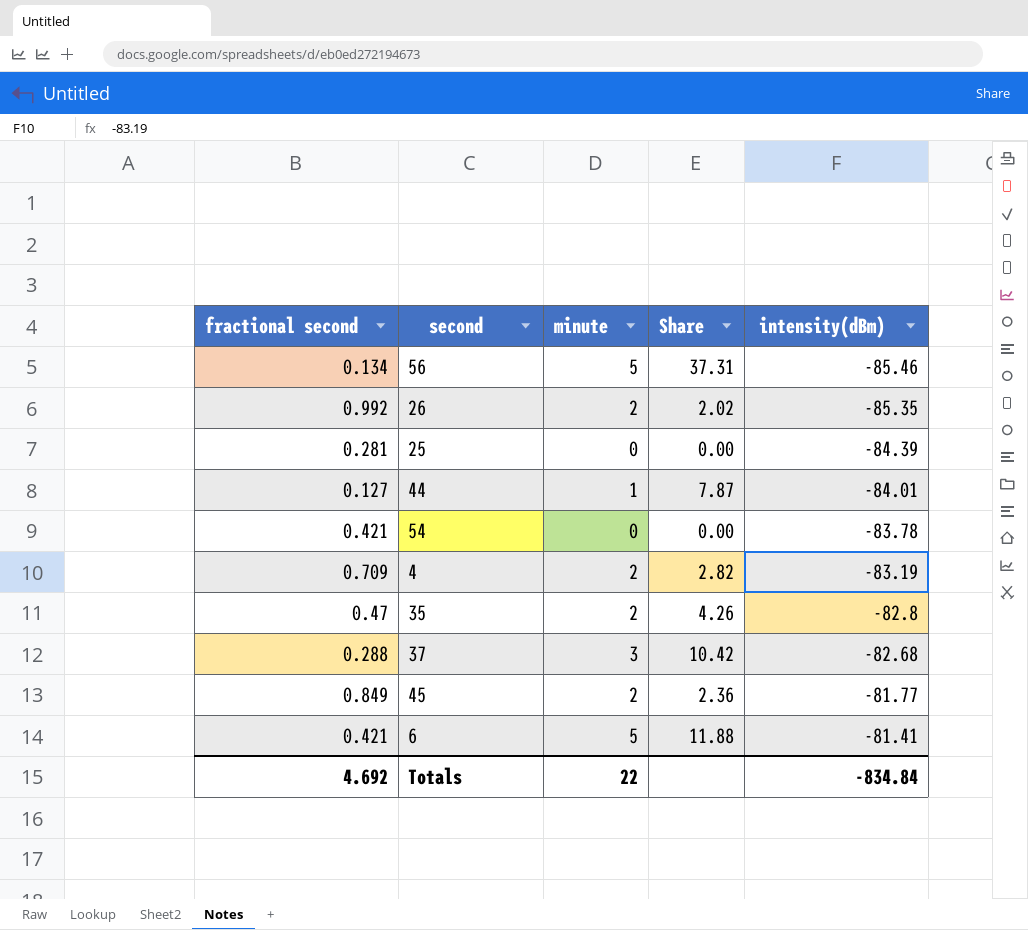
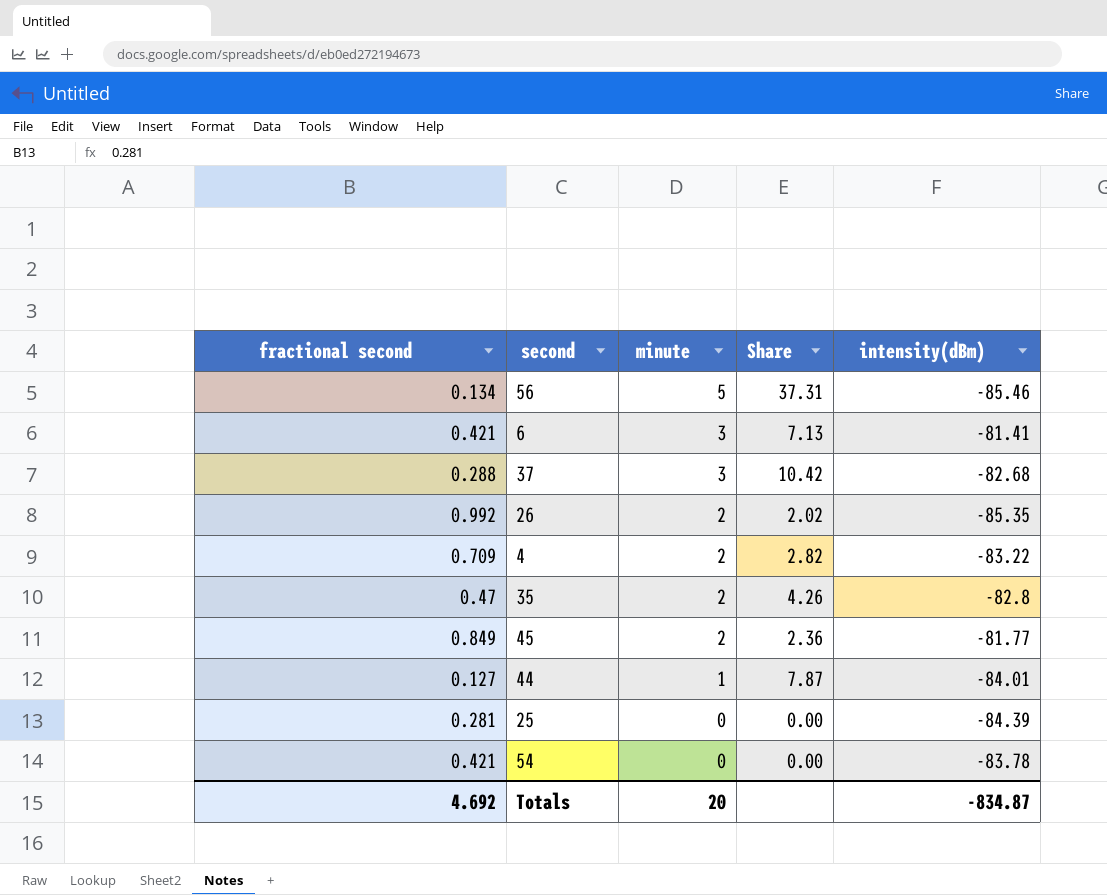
row order: intensity(dBm) ascending -> minute descending
6 | minute: 5 -> 3
6 | Share: 11.88 -> 7.13
4 | intensity(dBm): -83.19 -> -83.22
Totals | minute: 22 -> 20
Totals | intensity(dBm): -834.84 -> -834.87

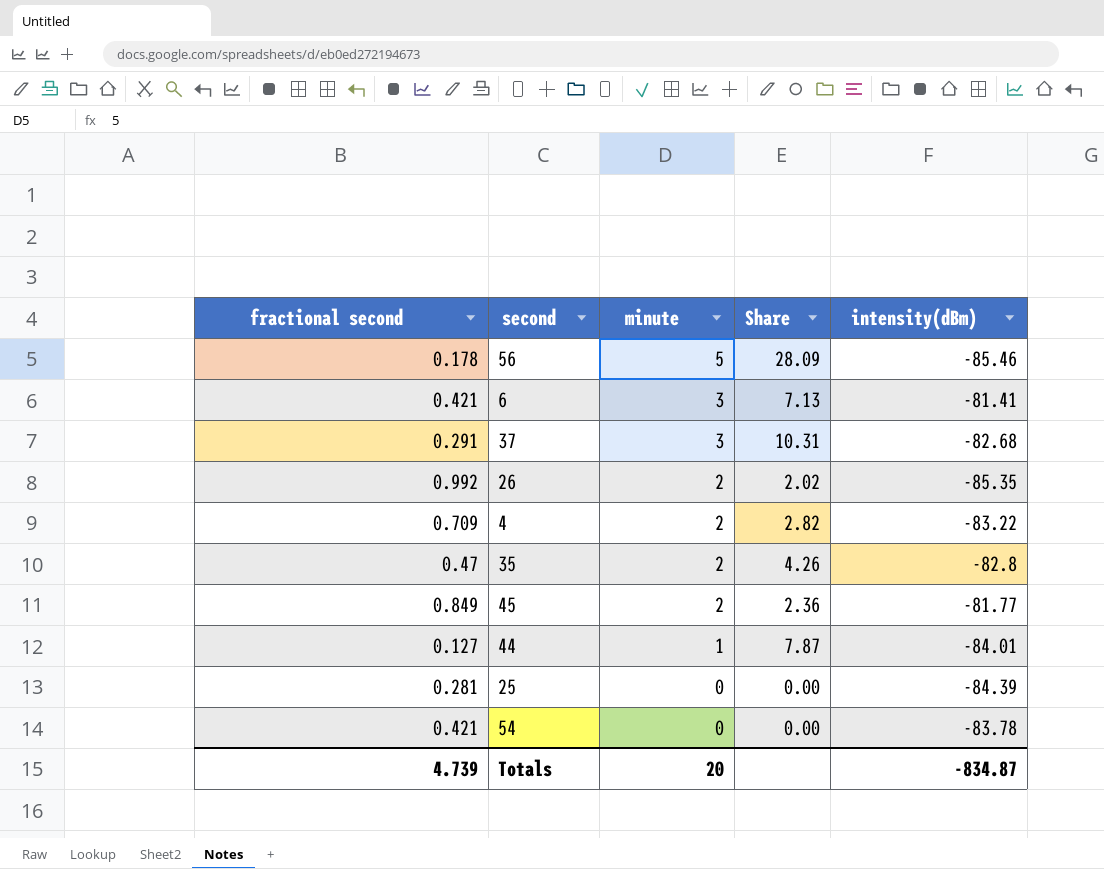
56 | fractional second: 0.134 -> 0.178
56 | Share: 37.31 -> 28.09
37 | fractional second: 0.288 -> 0.291
37 | Share: 10.42 -> 10.31
Totals | fractional second: 4.692 -> 4.739

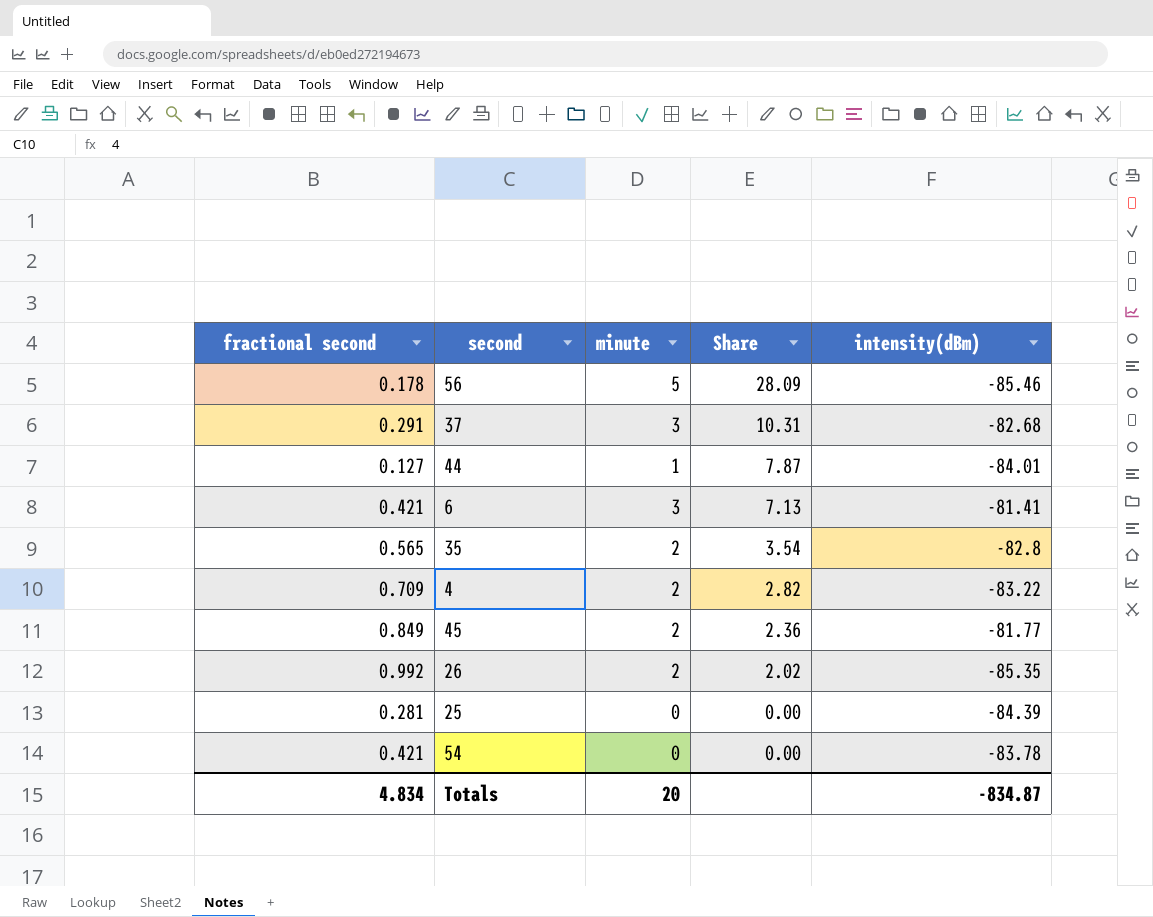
row order: minute descending -> Share descending
35 | fractional second: 0.47 -> 0.565
35 | Share: 4.26 -> 3.54
Totals | fractional second: 4.739 -> 4.834

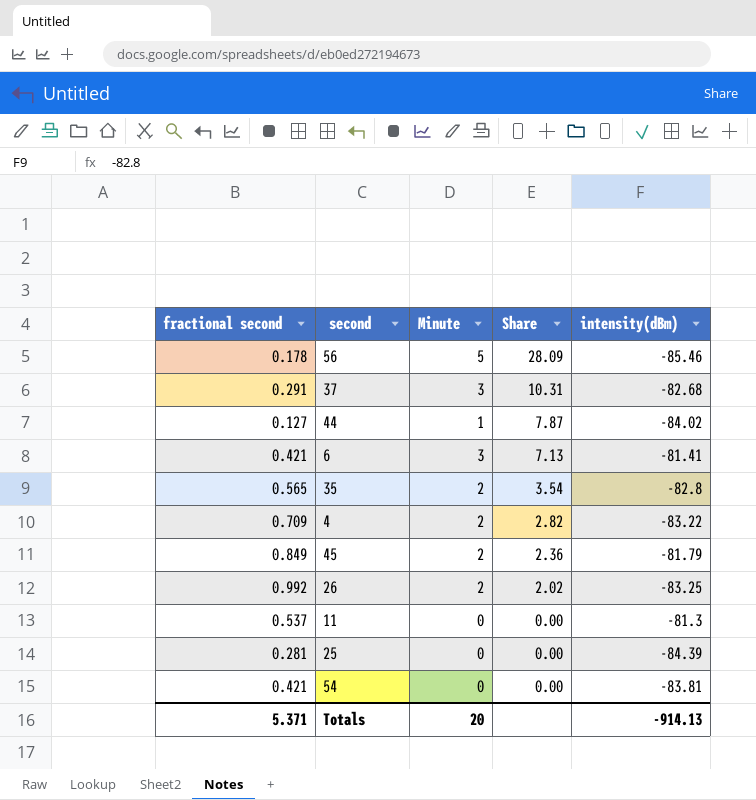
column name: minute -> Minute
44 | intensity(dBm): -84.01 -> -84.02
45 | intensity(dBm): -81.77 -> -81.79
26 | intensity(dBm): -85.35 -> -83.25
row 11: none -> 0.537 | 0 | 0.00 | -81.3
54 | intensity(dBm): -83.78 -> -83.81
Totals | fractional second: 4.834 -> 5.371
Totals | intensity(dBm): -834.87 -> -914.13

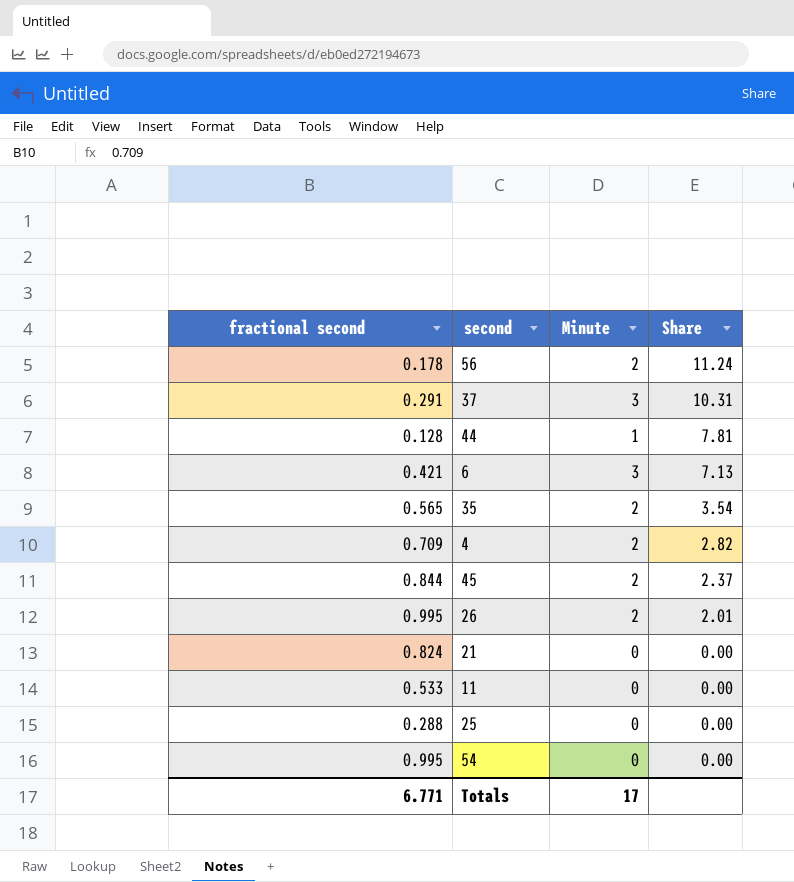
column intensity(dBm) | position: 5 -> none
56 | Minute: 5 -> 2
56 | Share: 28.09 -> 11.24
44 | fractional second: 0.127 -> 0.128
44 | Share: 7.87 -> 7.81
45 | fractional second: 0.849 -> 0.844
45 | Share: 2.36 -> 2.37
26 | fractional second: 0.992 -> 0.995
26 | Share: 2.02 -> 2.01
row 21: none -> 0.824 | 0 | 0.00
11 | fractional second: 0.537 -> 0.533
25 | fractional second: 0.281 -> 0.288
54 | fractional second: 0.421 -> 0.995
Totals | fractional second: 5.371 -> 6.771
Totals | Minute: 20 -> 17

